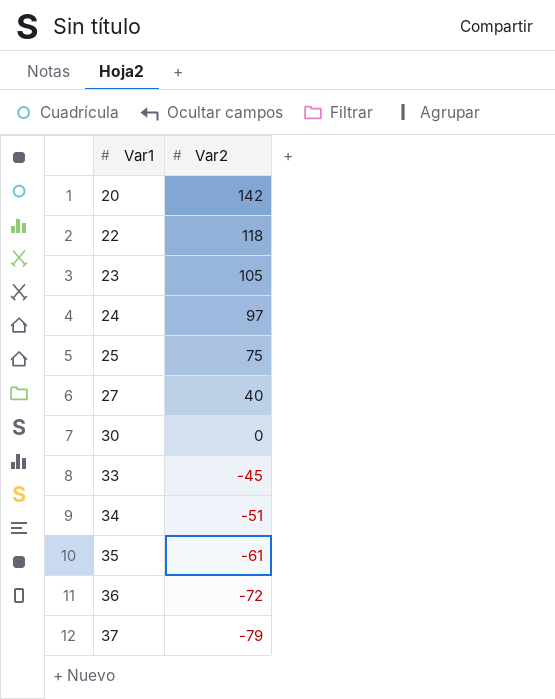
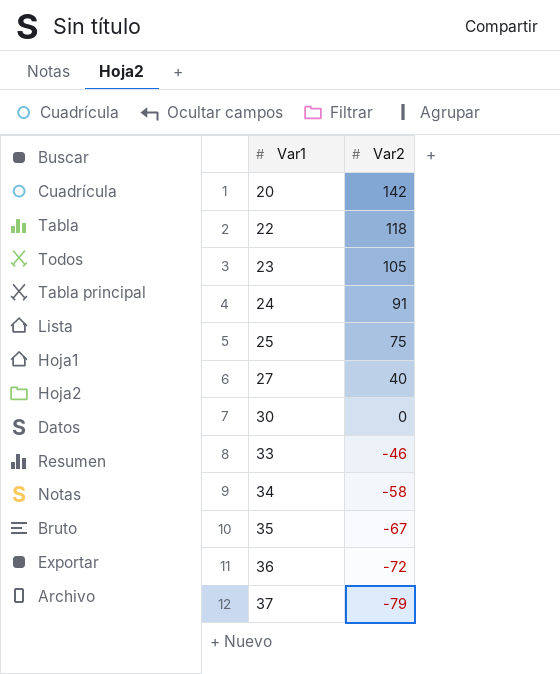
24 | Var2: 97 -> 91
33 | Var2: -45 -> -46
34 | Var2: -51 -> -58
35 | Var2: -61 -> -67

